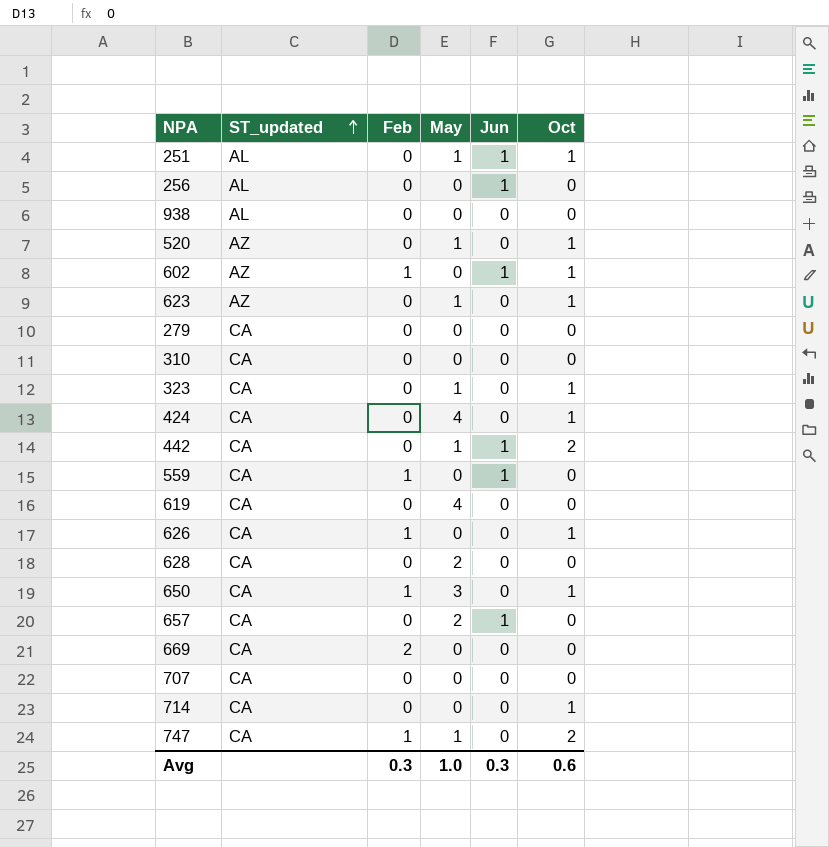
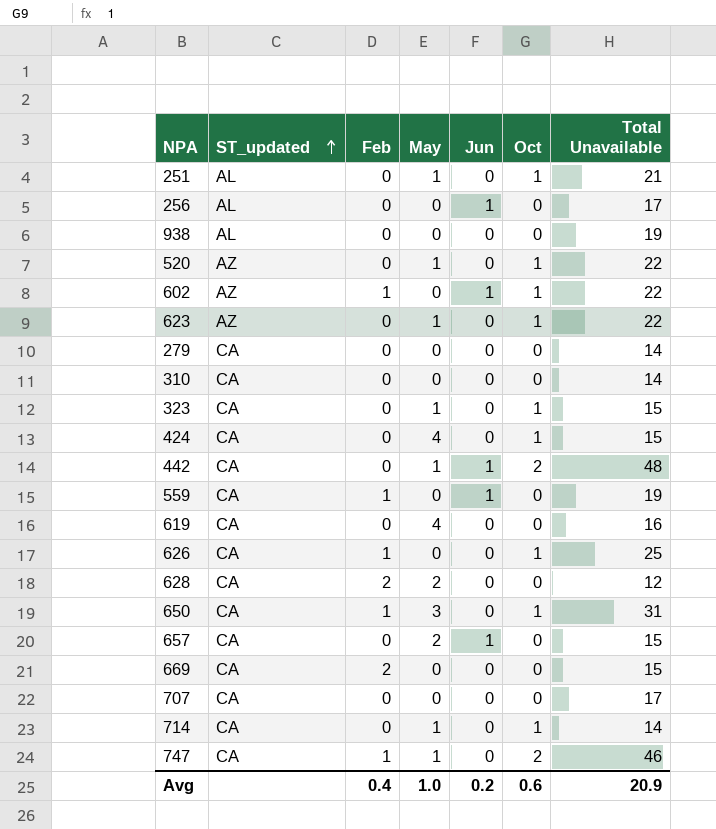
column Total Unavailable | position: none -> 7
251 | Jun: 1 -> 0
628 | Feb: 0 -> 2
714 | May: 0 -> 1
Avg | Feb: 0.3 -> 0.4
Avg | Jun: 0.3 -> 0.2

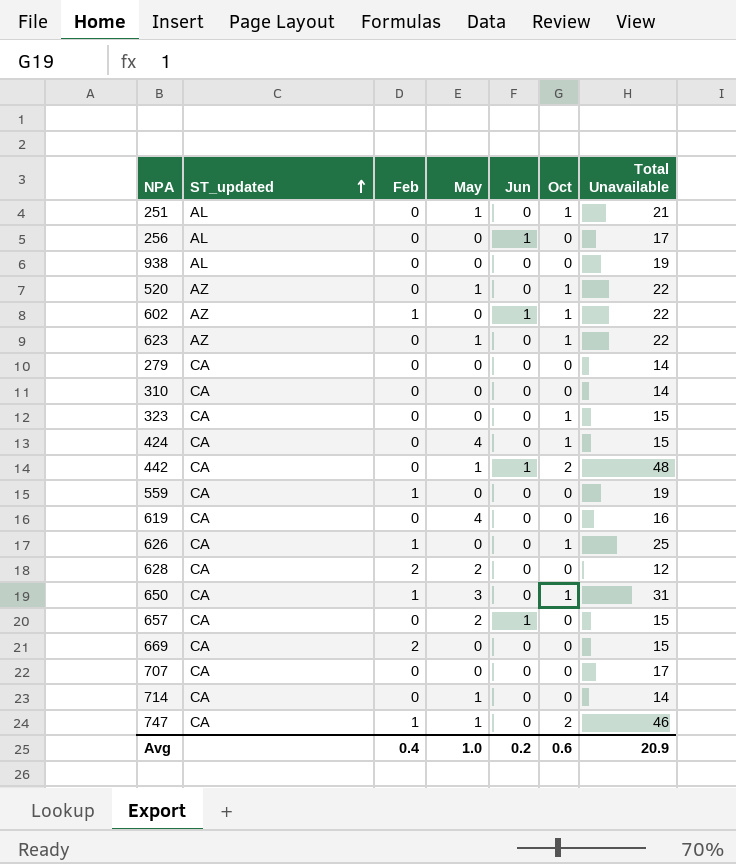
323 | May: 1 -> 0
559 | Jun: 1 -> 0
714 | Oct: 1 -> 0

